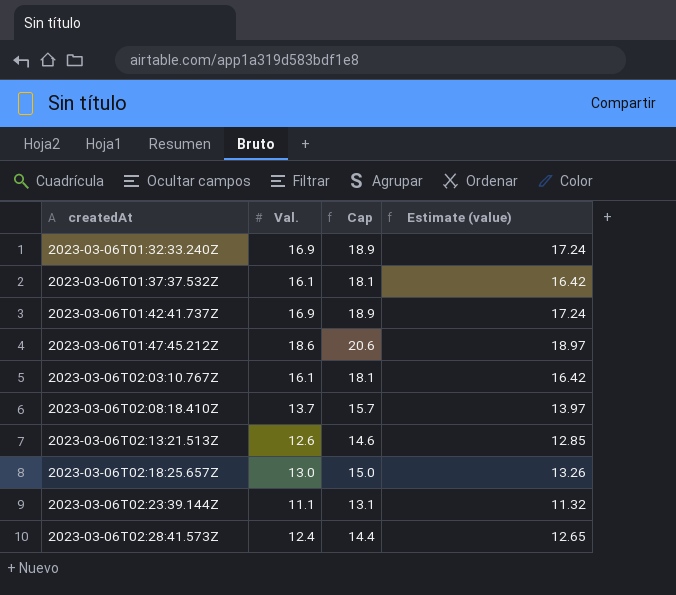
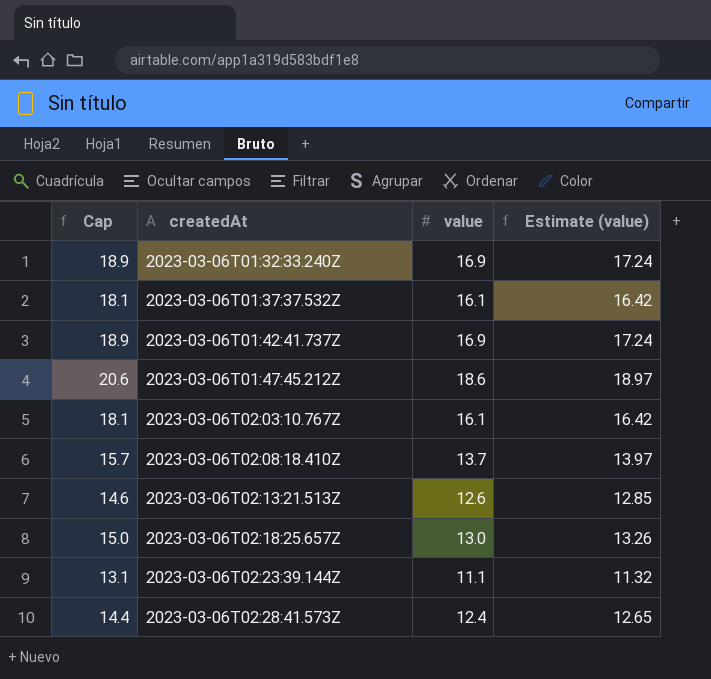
column Cap | position: 3 -> 1
column name: Val. -> value

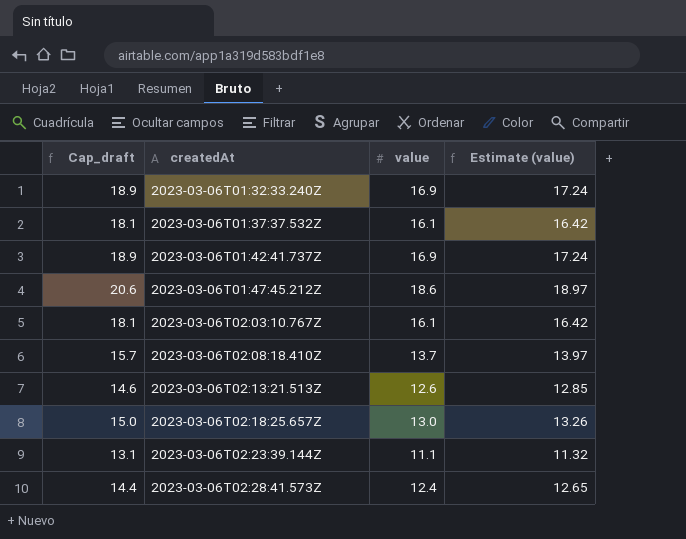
column name: Cap -> Cap_draft

